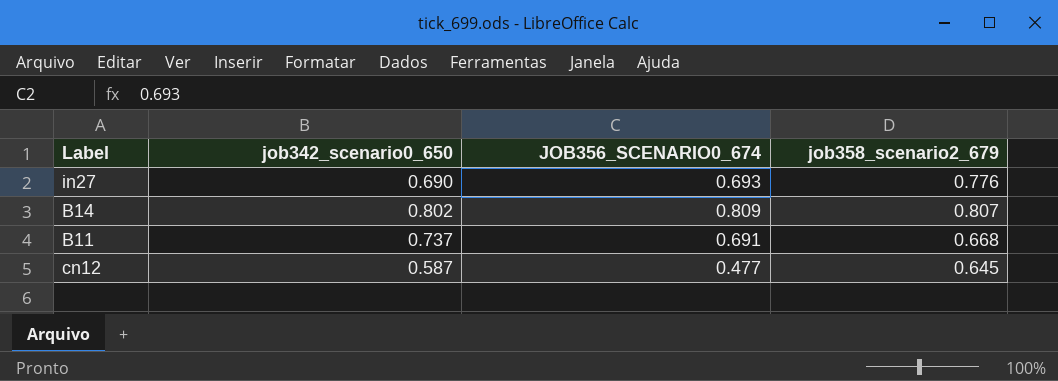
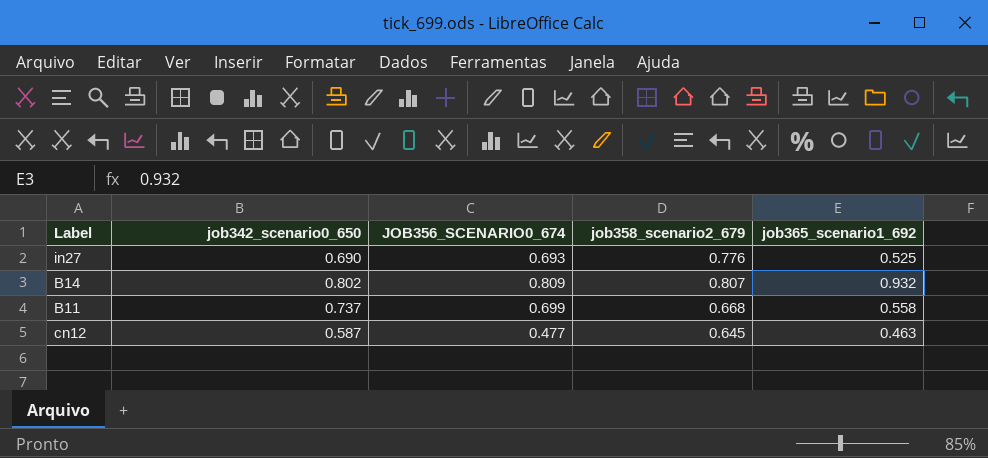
column job365_scenario1_692 | position: none -> 5
B11 | JOB356_SCENARIO0_674: 0.691 -> 0.699

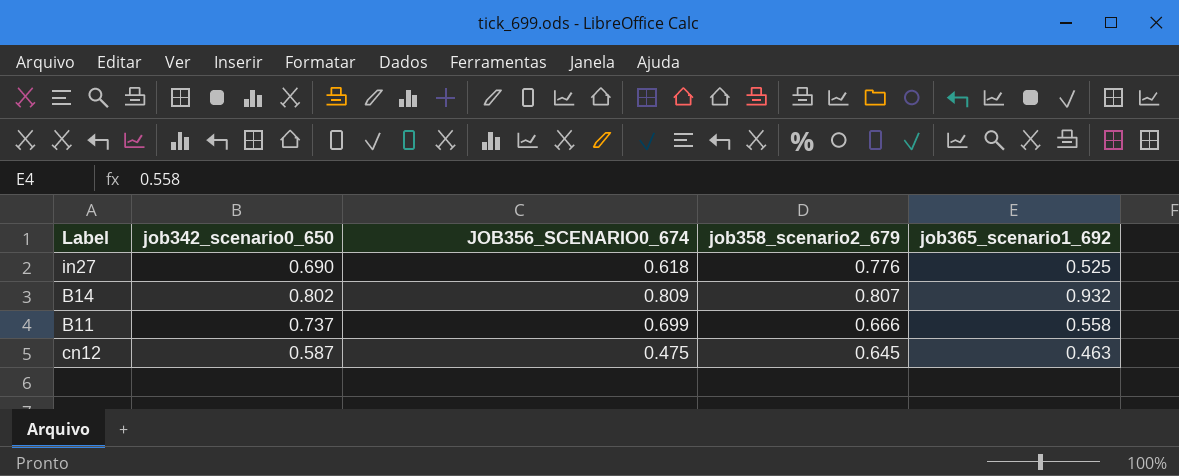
in27 | JOB356_SCENARIO0_674: 0.693 -> 0.618
B11 | job358_scenario2_679: 0.668 -> 0.666
cn12 | JOB356_SCENARIO0_674: 0.477 -> 0.475

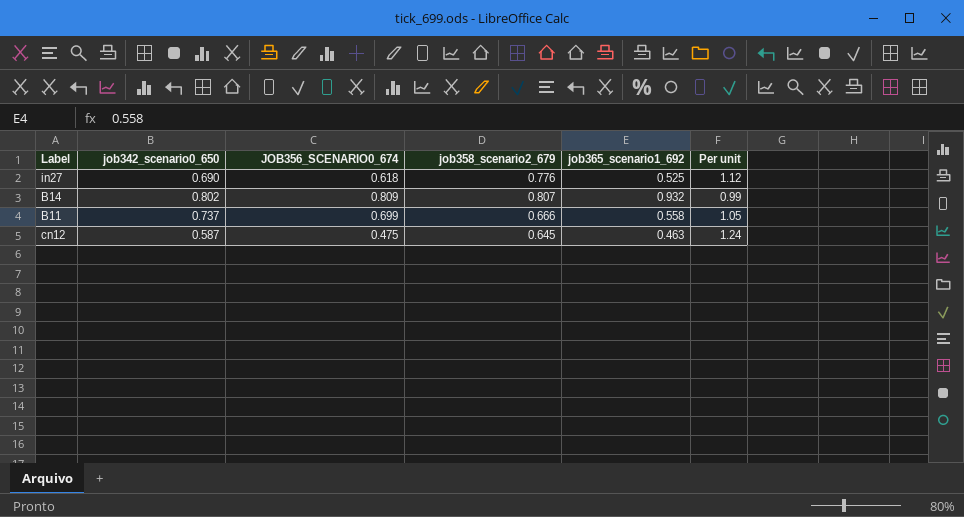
column Per unit | formula: none -> [job342_scenario0_650] / [JOB356_SCENARIO0_674]

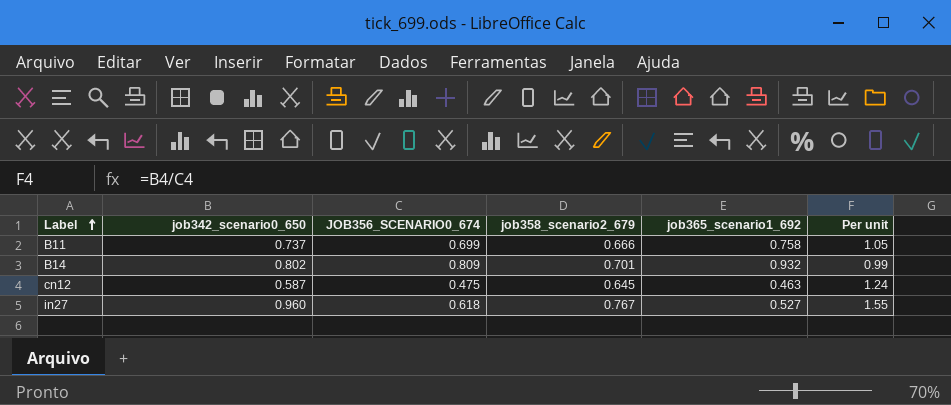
row order: none -> Label ascending
B11 | job365_scenario1_692: 0.558 -> 0.758
B14 | job358_scenario2_679: 0.807 -> 0.701
in27 | job342_scenario0_650: 0.690 -> 0.960
in27 | job358_scenario2_679: 0.776 -> 0.767
in27 | job365_scenario1_692: 0.525 -> 0.527
in27 | Per unit: 1.12 -> 1.55

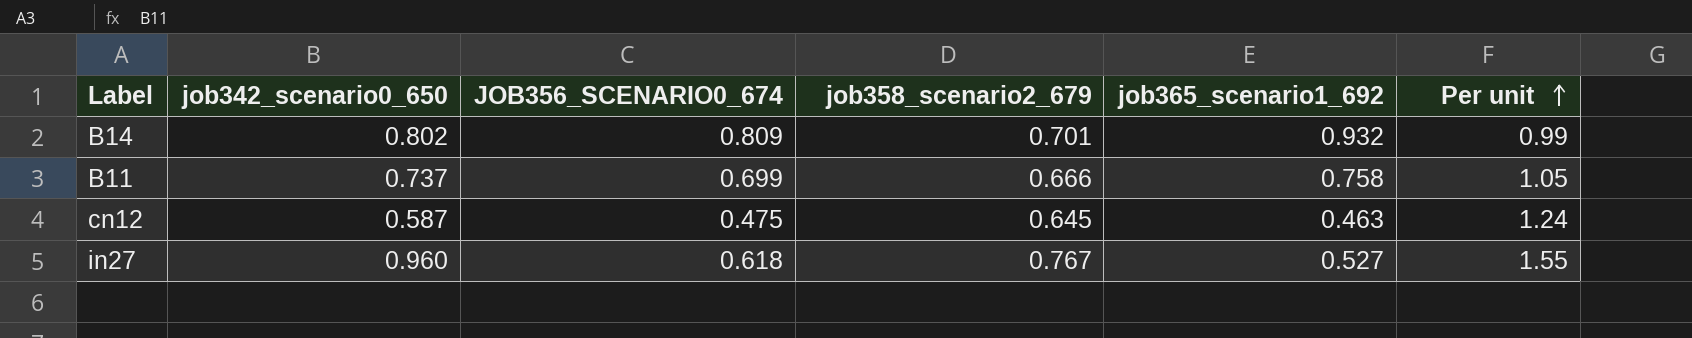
row order: Label ascending -> Per unit ascending

